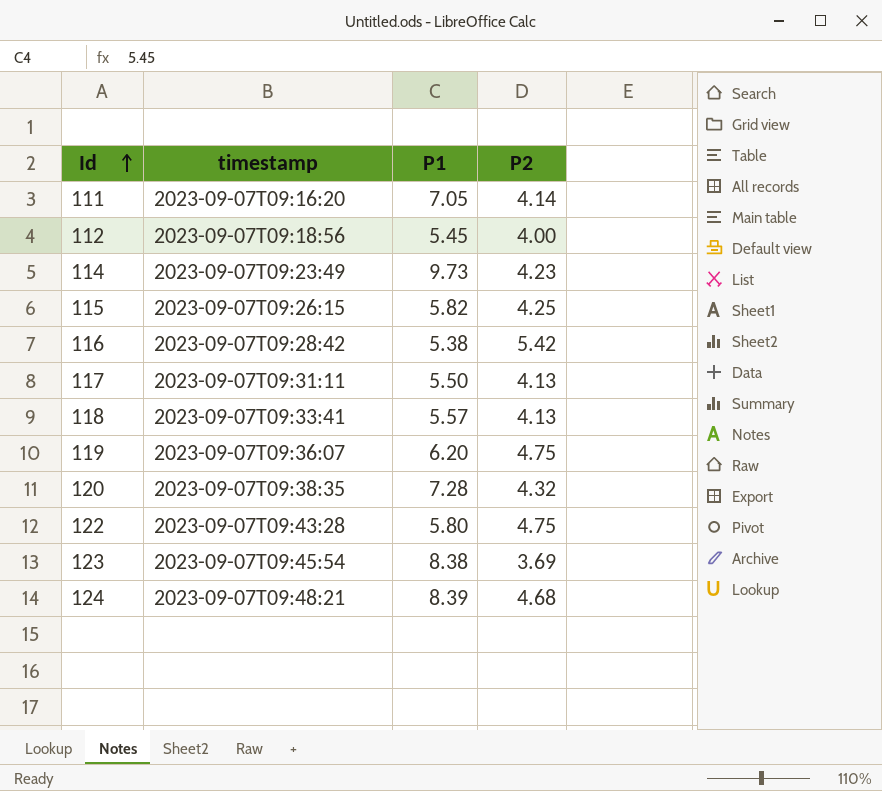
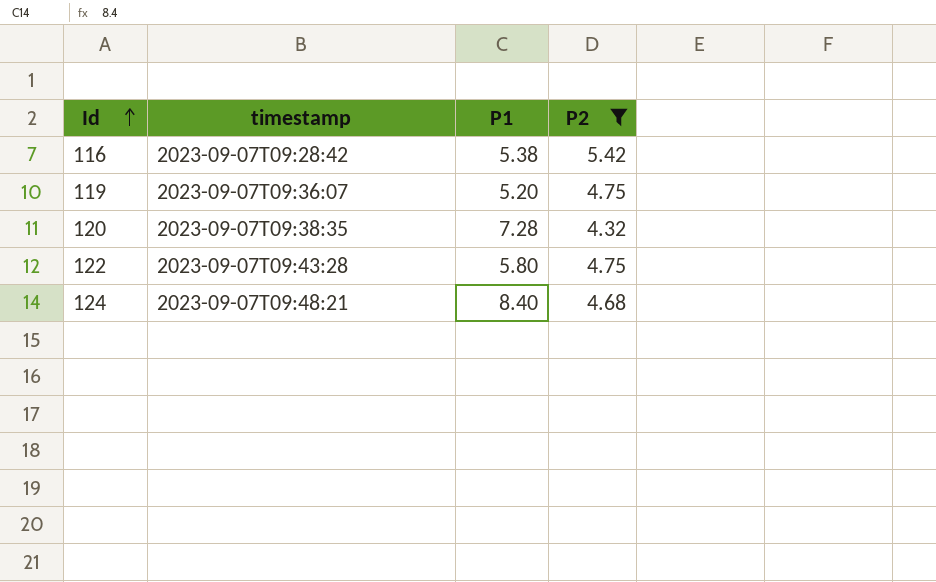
filter: none -> P2 >= 4.32
119 | P1: 6.20 -> 5.20
124 | P1: 8.39 -> 8.40

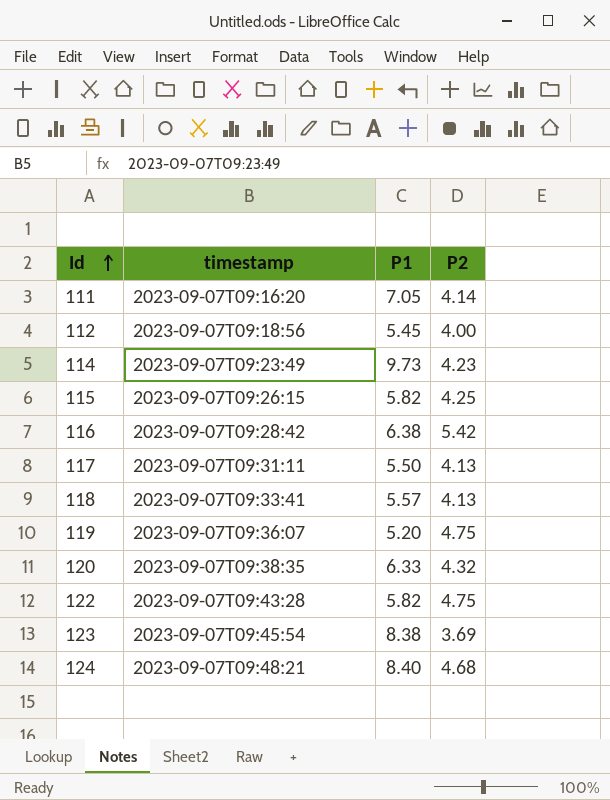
filter: P2 >= 4.32 -> none
116 | P1: 5.38 -> 6.38
120 | P1: 7.28 -> 6.33
122 | P1: 5.80 -> 5.82

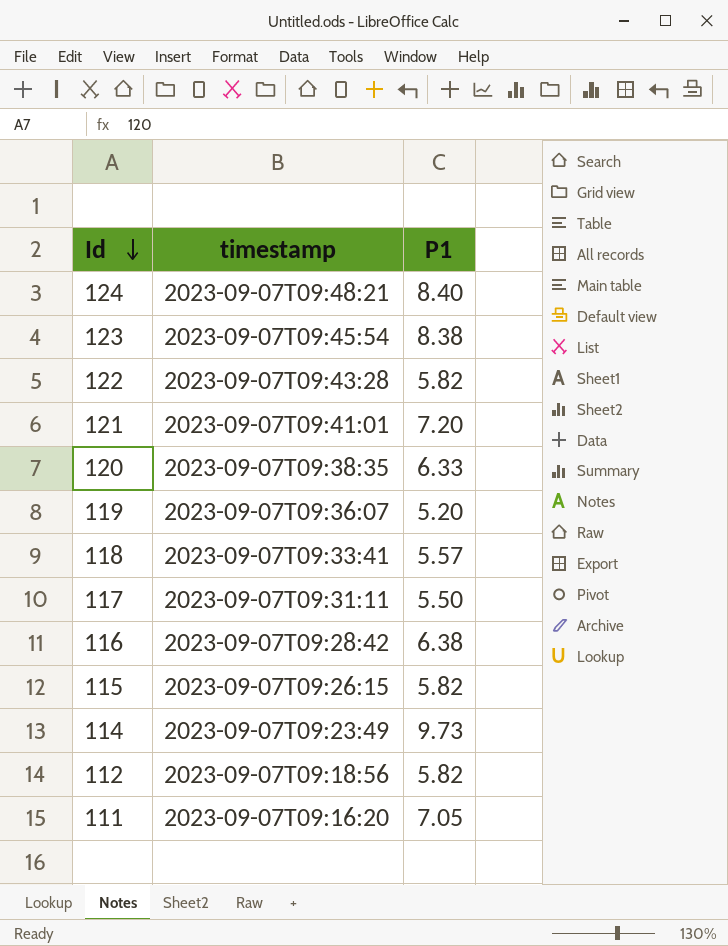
row order: Id ascending -> Id descending
column P2 | position: 4 -> none
row 121: none -> 2023-09-07T09:41:01 | 7.20
112 | P1: 5.45 -> 5.82

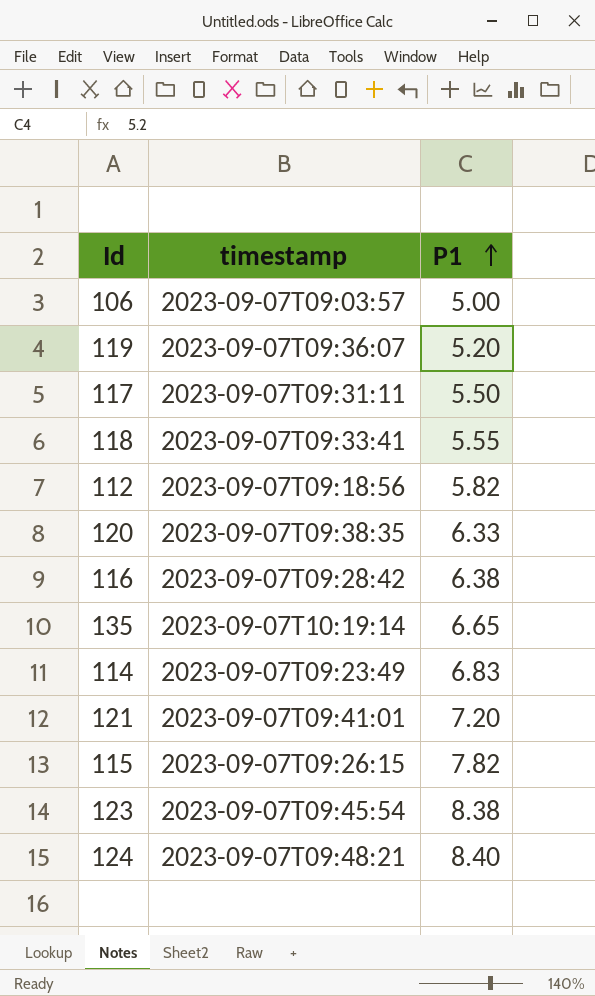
row order: Id descending -> P1 ascending
row 122: 2023-09-07T09:43:28 | 5.82 -> none
row 111: 2023-09-07T09:16:20 | 7.05 -> none
row 106: none -> 2023-09-07T09:03:57 | 5.00
118 | P1: 5.57 -> 5.55
row 135: none -> 2023-09-07T10:19:14 | 6.65
114 | P1: 9.73 -> 6.83
115 | P1: 5.82 -> 7.82

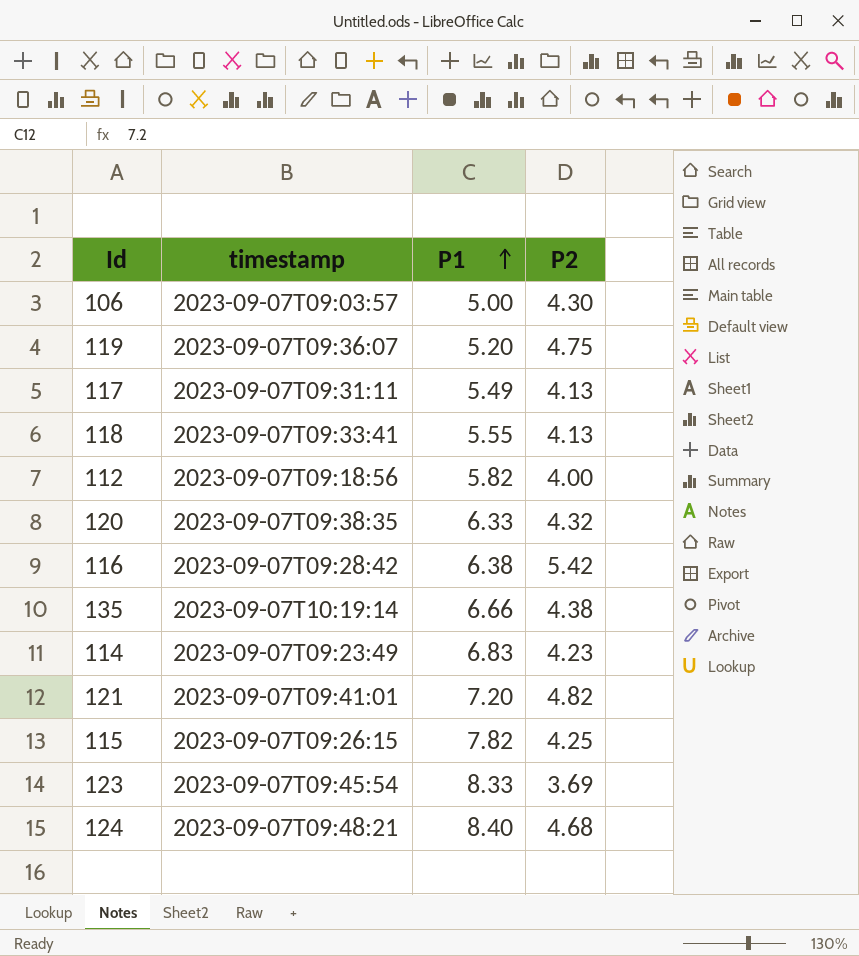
column P2 | position: none -> 4
117 | P1: 5.50 -> 5.49
135 | P1: 6.65 -> 6.66
123 | P1: 8.38 -> 8.33

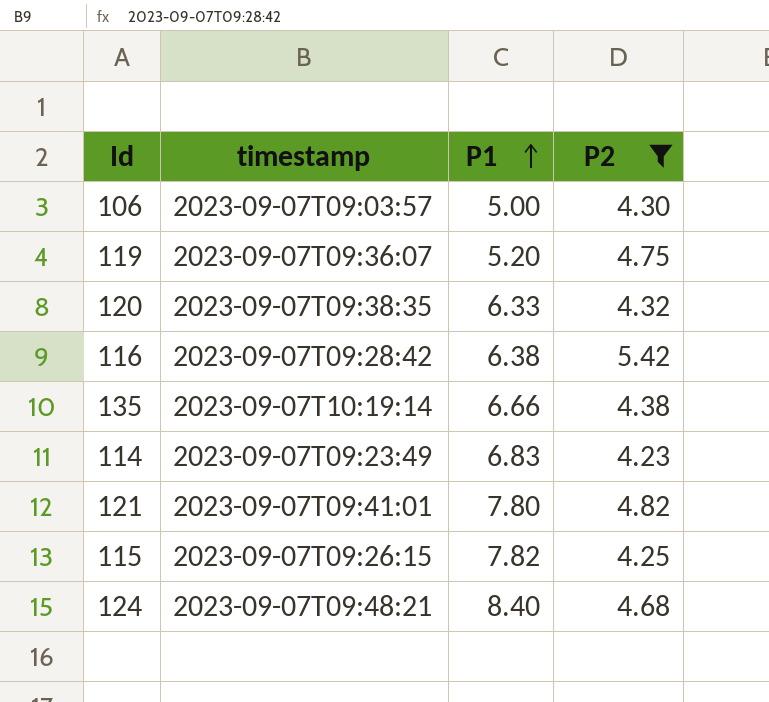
filter: none -> P2 >= 4.23
121 | P1: 7.20 -> 7.80

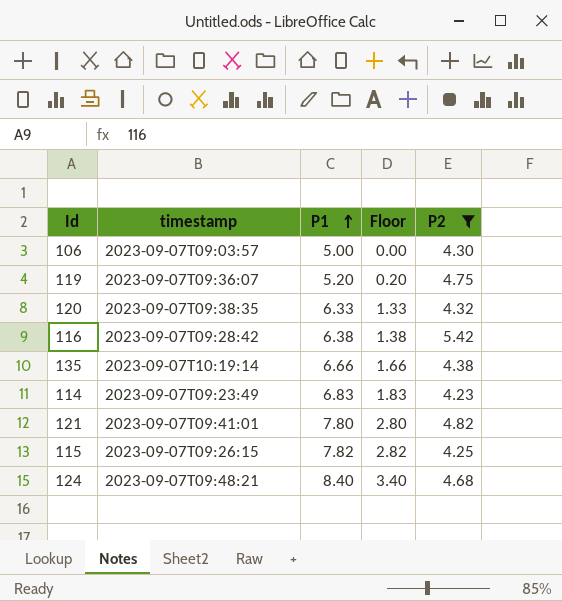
column Floor | formula: none -> [P1] - 5

